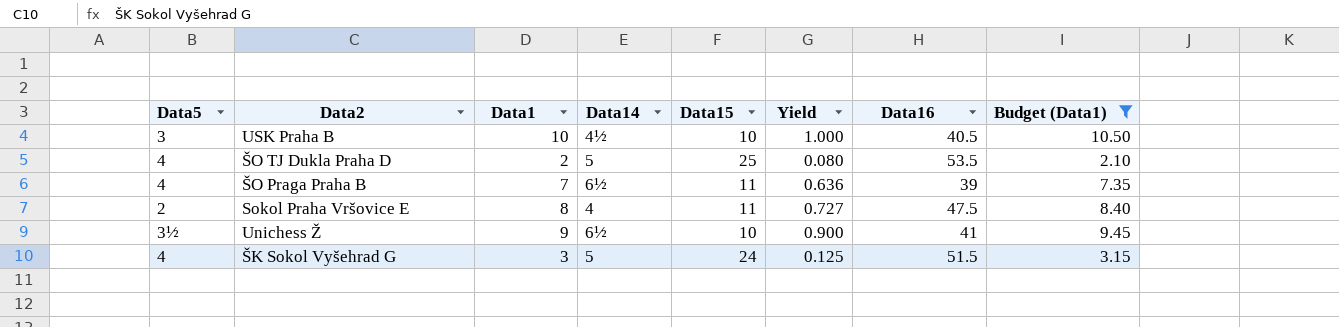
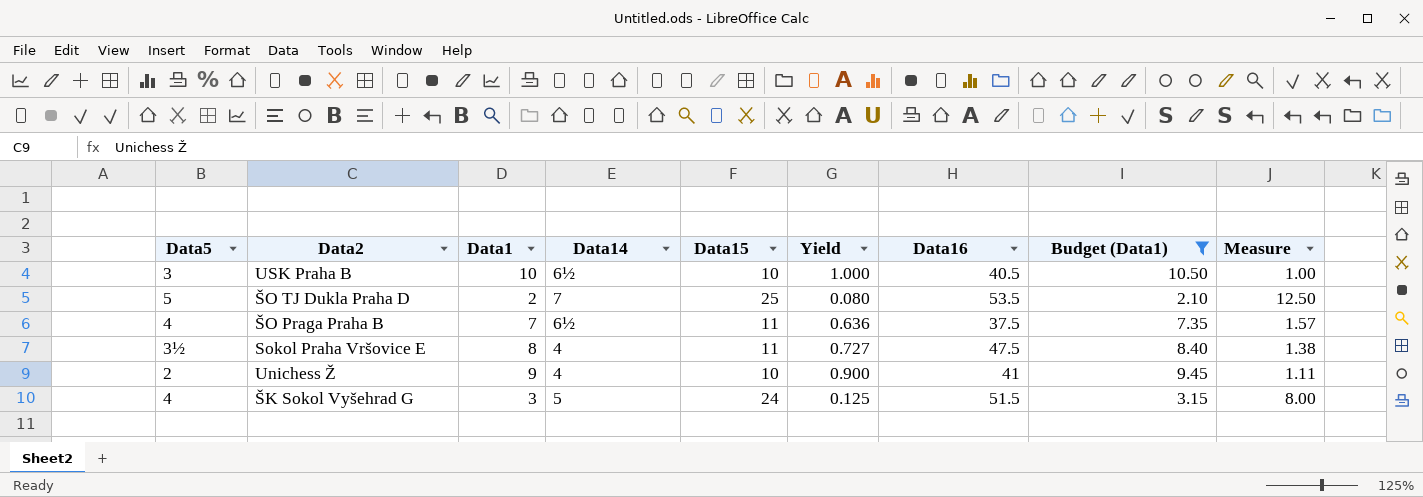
column Measure | formula: none -> [Data15] / [Data1]
USK Praha B | Data14: 4½ -> 6½
ŠO TJ Dukla Praha D | Data5: 4 -> 5
ŠO TJ Dukla Praha D | Data14: 5 -> 7
ŠO Praga Praha B | Data16: 39 -> 37.5
Sokol Praha Vršovice E | Data5: 2 -> 3½
Unichess Ž | Data5: 3½ -> 2
Unichess Ž | Data14: 6½ -> 4

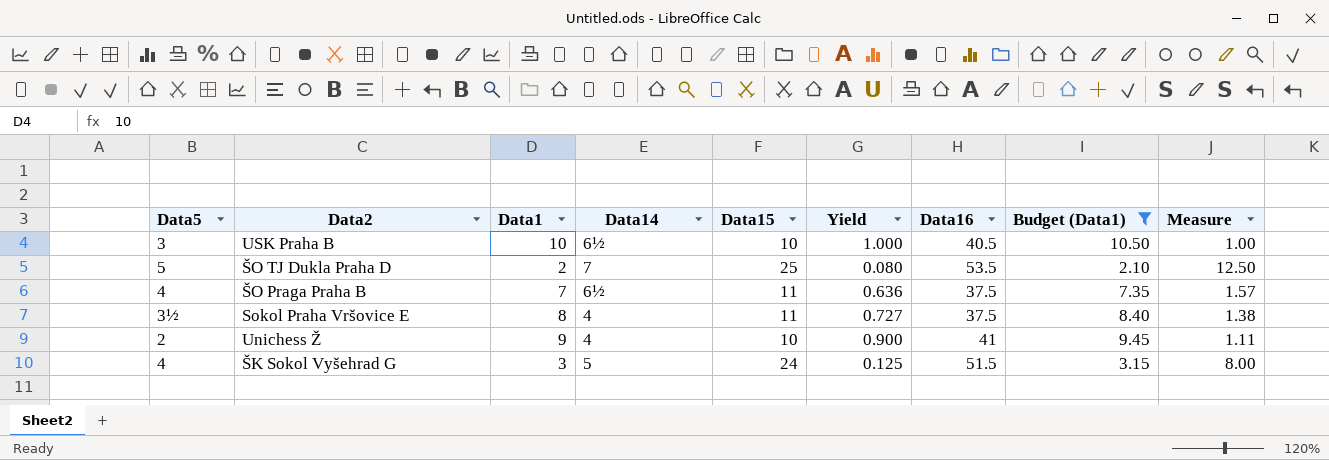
Sokol Praha Vršovice E | Data16: 47.5 -> 37.5

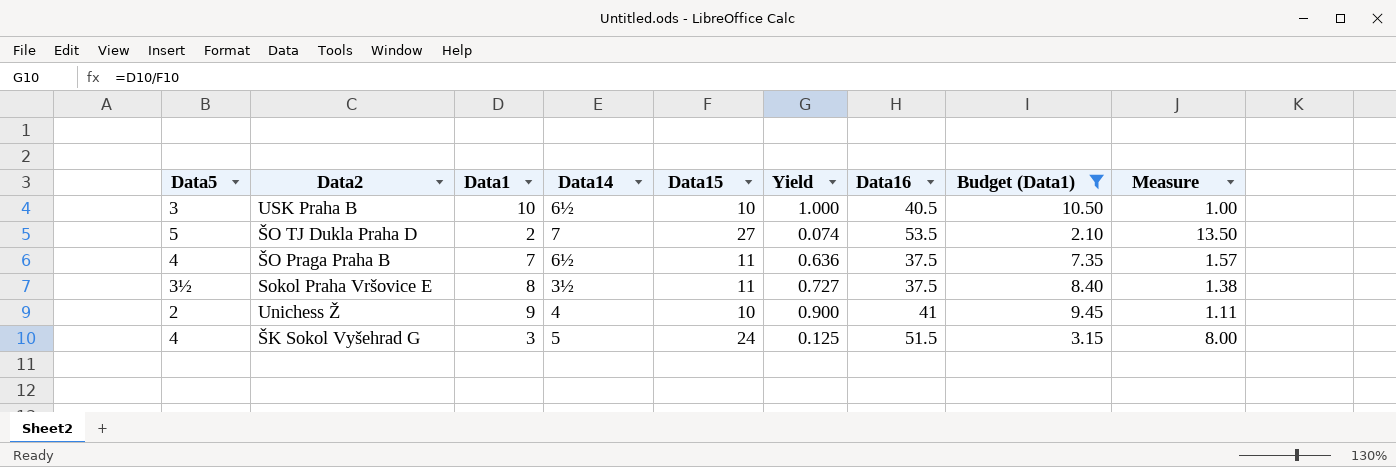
ŠO TJ Dukla Praha D | Data15: 25 -> 27
ŠO TJ Dukla Praha D | Yield: 0.080 -> 0.074
ŠO TJ Dukla Praha D | Measure: 12.50 -> 13.50
Sokol Praha Vršovice E | Data14: 4 -> 3½

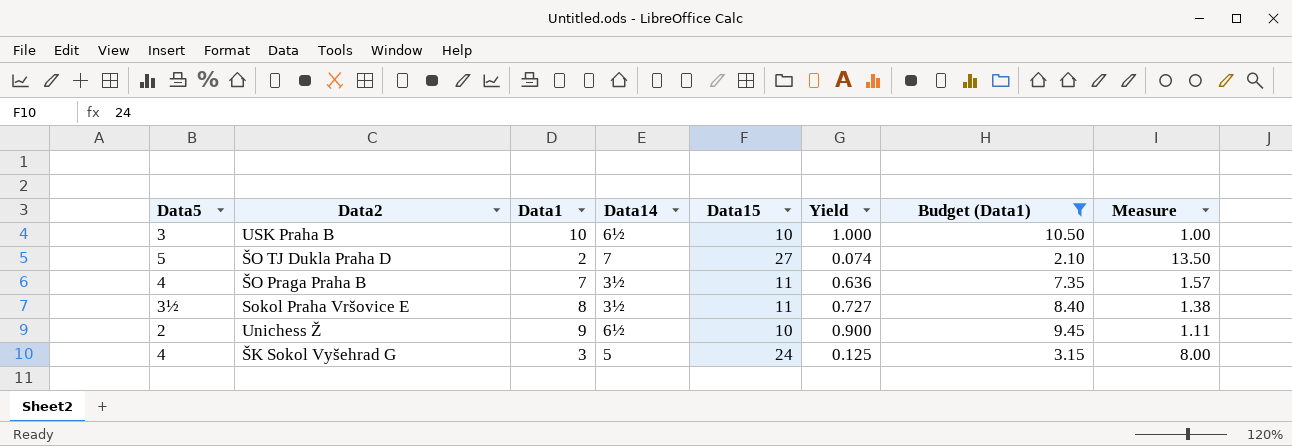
column Data16 | position: 7 -> none
ŠO Praga Praha B | Data14: 6½ -> 3½
Unichess Ž | Data14: 4 -> 6½

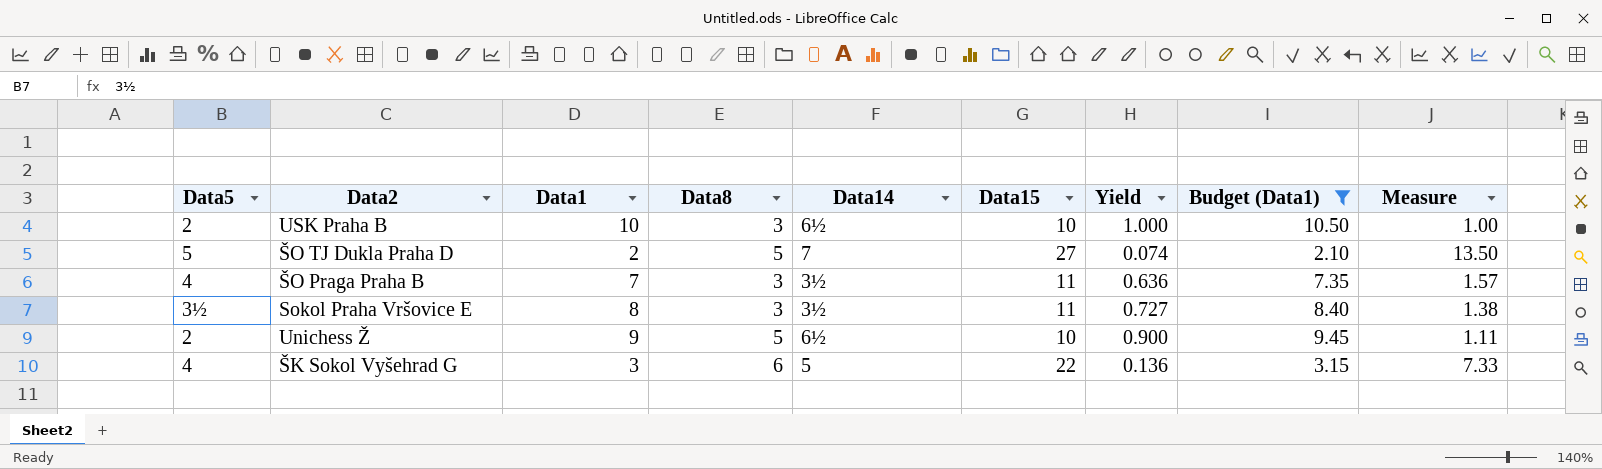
column Data8 | position: none -> 4
USK Praha B | Data5: 3 -> 2
ŠK Sokol Vyšehrad G | Data15: 24 -> 22
ŠK Sokol Vyšehrad G | Yield: 0.125 -> 0.136
ŠK Sokol Vyšehrad G | Measure: 8.00 -> 7.33

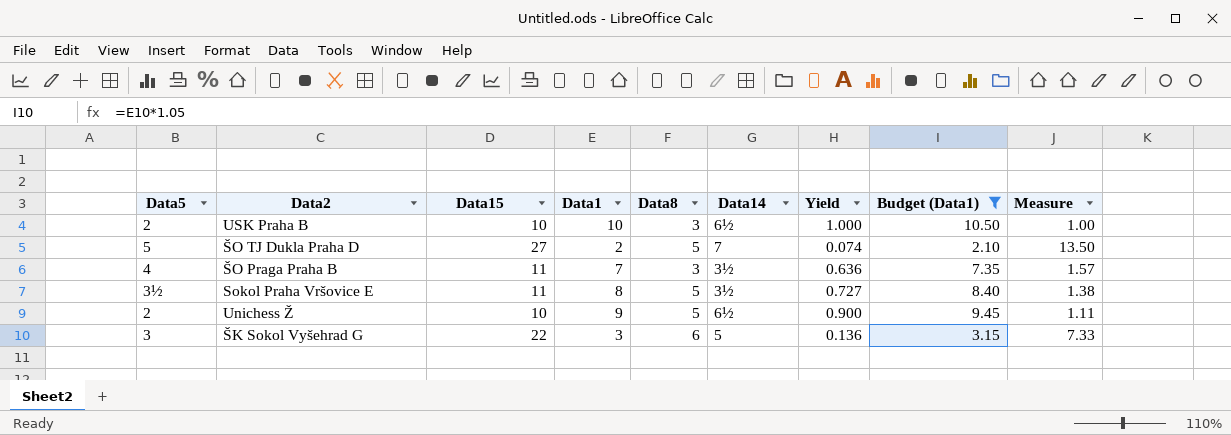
column Data15 | position: 6 -> 3
Sokol Praha Vršovice E | Data8: 3 -> 5
ŠK Sokol Vyšehrad G | Data5: 4 -> 3

